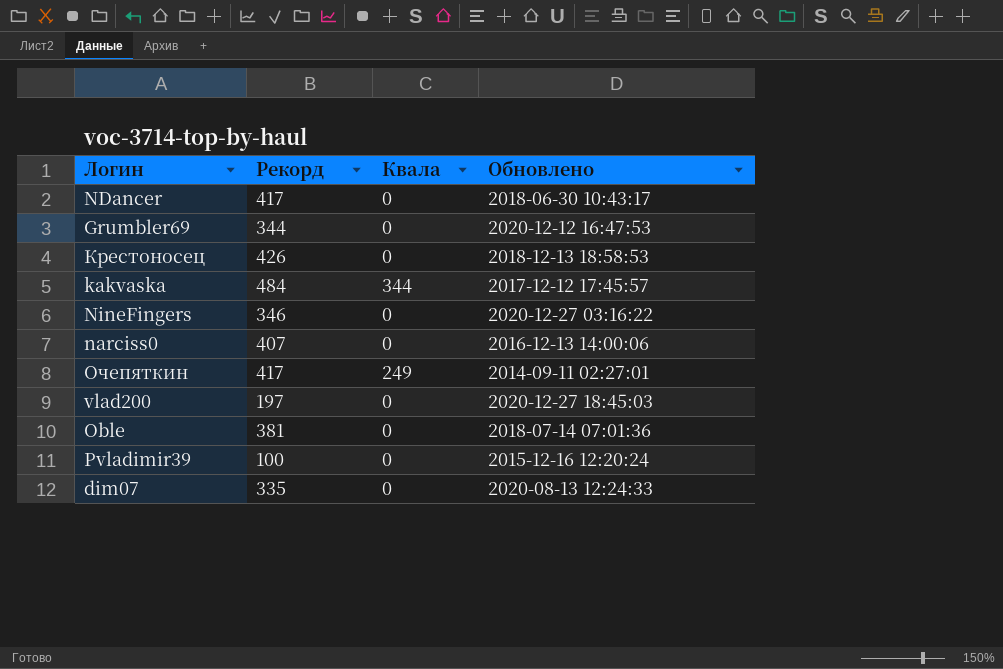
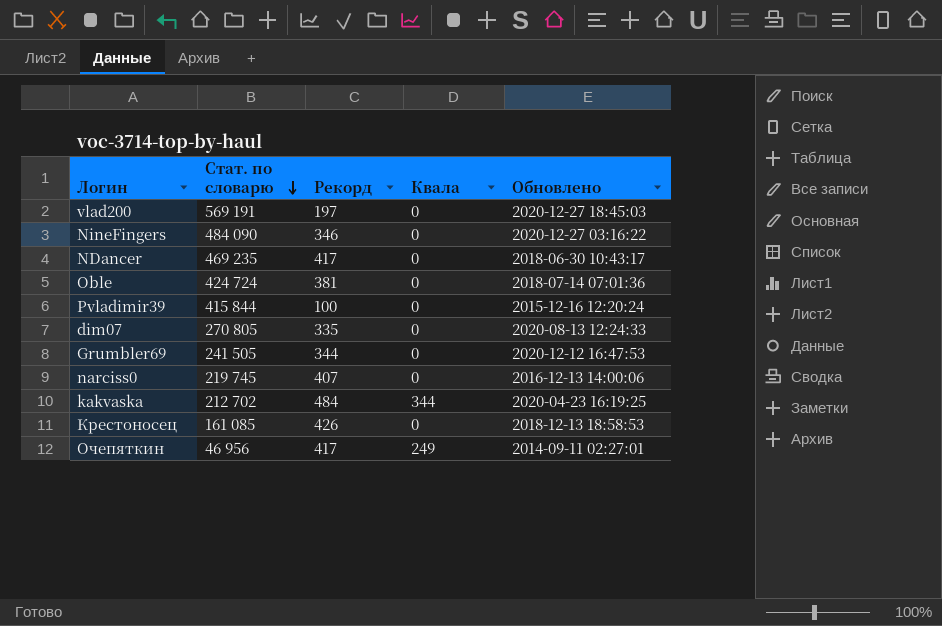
row order: none -> Стат. по словарю descending
column Стат. по словарю | position: none -> 2
kakvaska | Обновлено: 2017-12-12 17:45:57 -> 2020-04-23 16:19:25

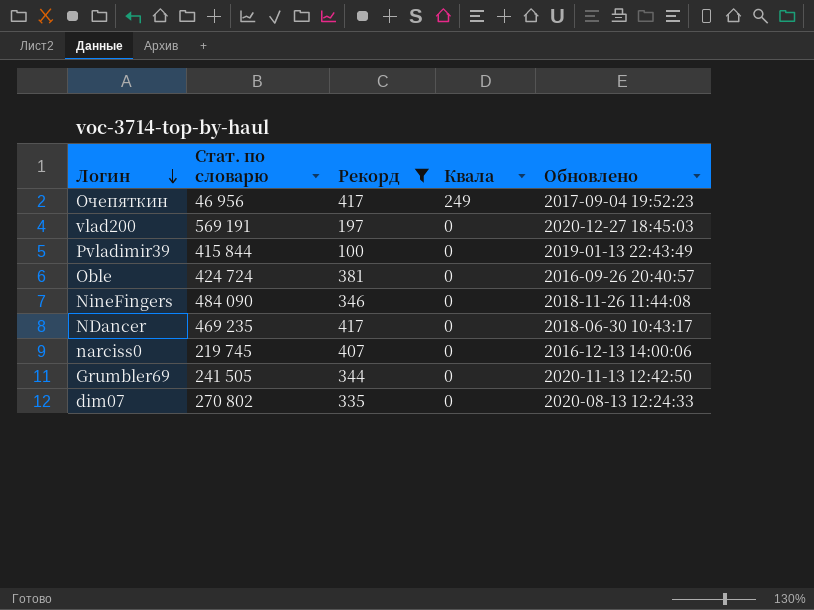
filter: none -> Рекорд <= 417
row order: Стат. по словарю descending -> Логин descending
Очепяткин | Обновлено: 2014-09-11 02:27:01 -> 2017-09-04 19:52:23
Pvladimir39 | Обновлено: 2015-12-16 12:20:24 -> 2019-01-13 22:43:49
Oble | Обновлено: 2018-07-14 07:01:36 -> 2016-09-26 20:40:57
NineFingers | Обновлено: 2020-12-27 03:16:22 -> 2018-11-26 11:44:08
Grumbler69 | Обновлено: 2020-12-12 16:47:53 -> 2020-11-13 12:42:50
dim07 | Стат. по словарю: 270 805 -> 270 802

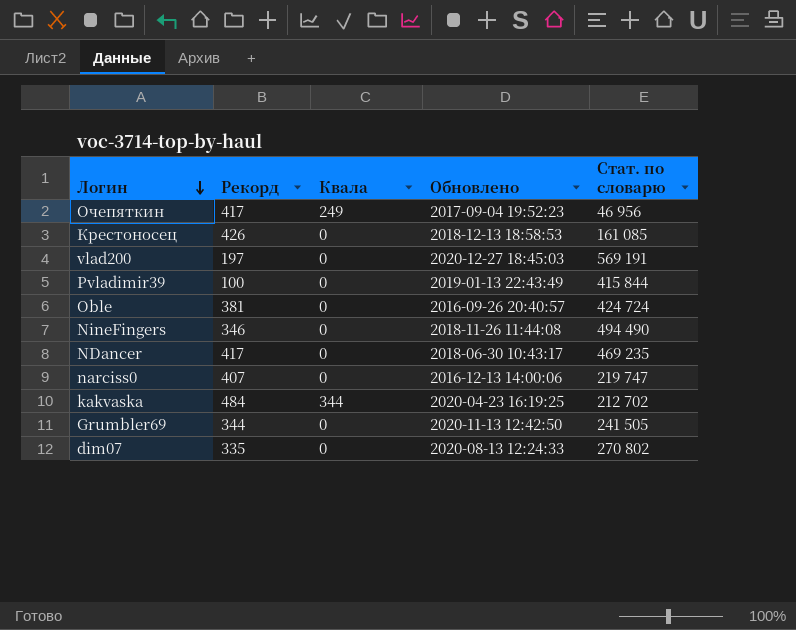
filter: Рекорд <= 417 -> none
column Стат. по словарю | position: 2 -> 5
NineFingers | Стат. по словарю: 484 090 -> 494 490
narciss0 | Стат. по словарю: 219 745 -> 219 747

